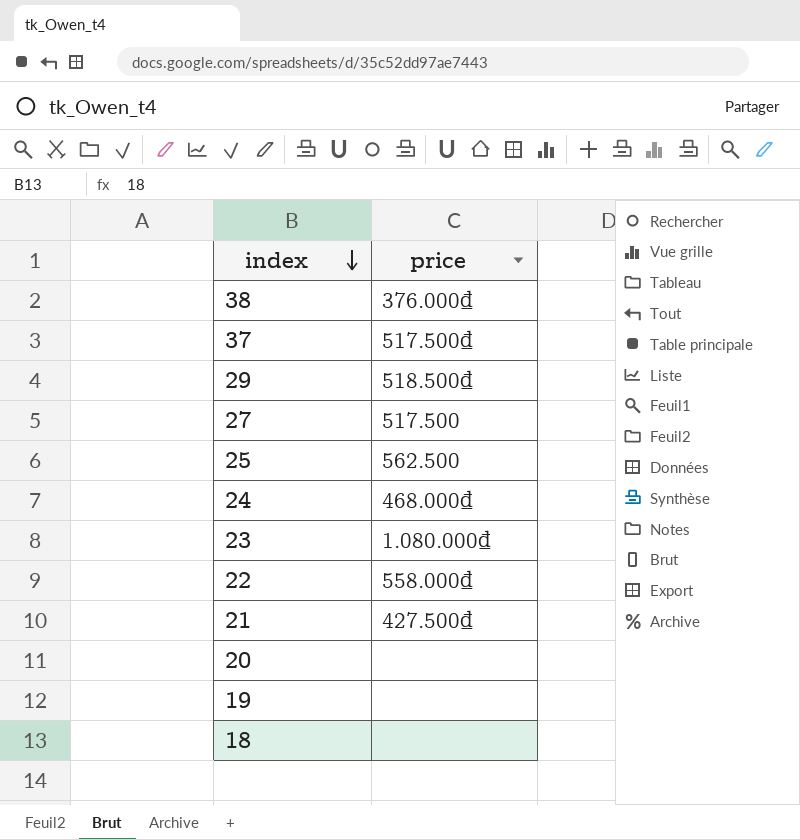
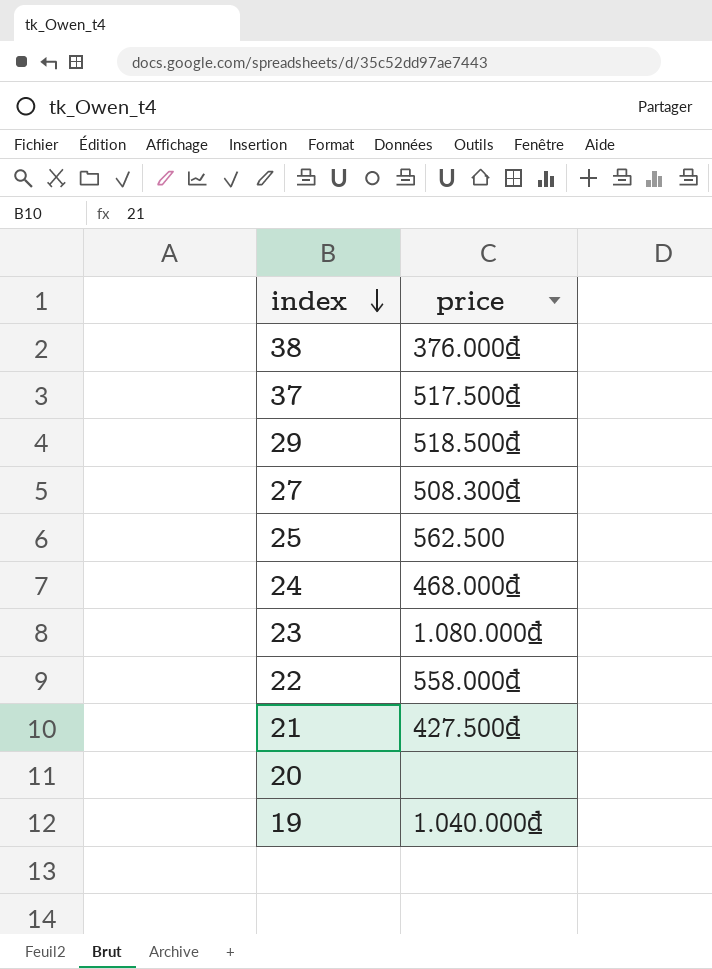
row 18: none -> none
27 | price: 517.500 -> 508.300₫
19 | price: none -> 1.040.000₫

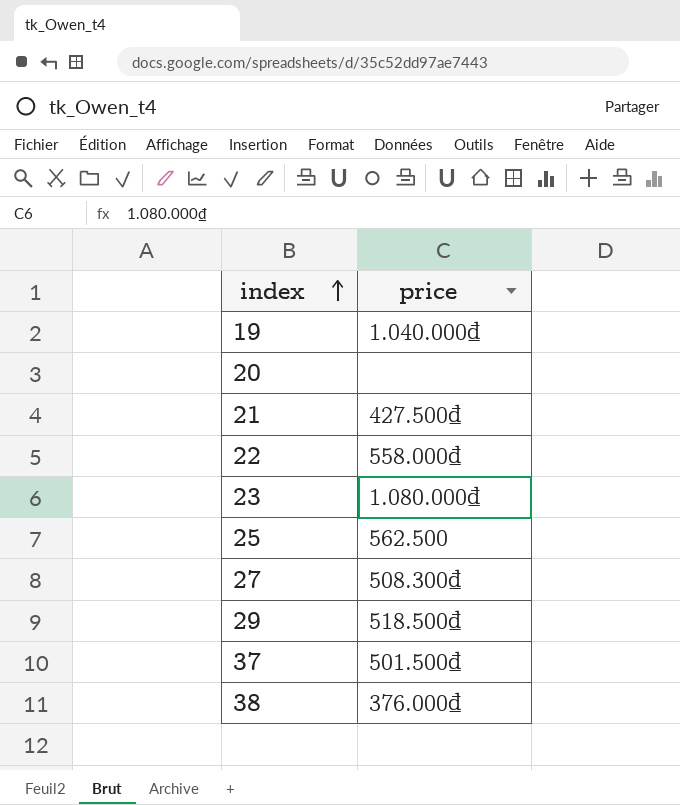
row order: index descending -> index ascending
row 24: 468.000₫ -> none
37 | price: 517.500₫ -> 501.500₫

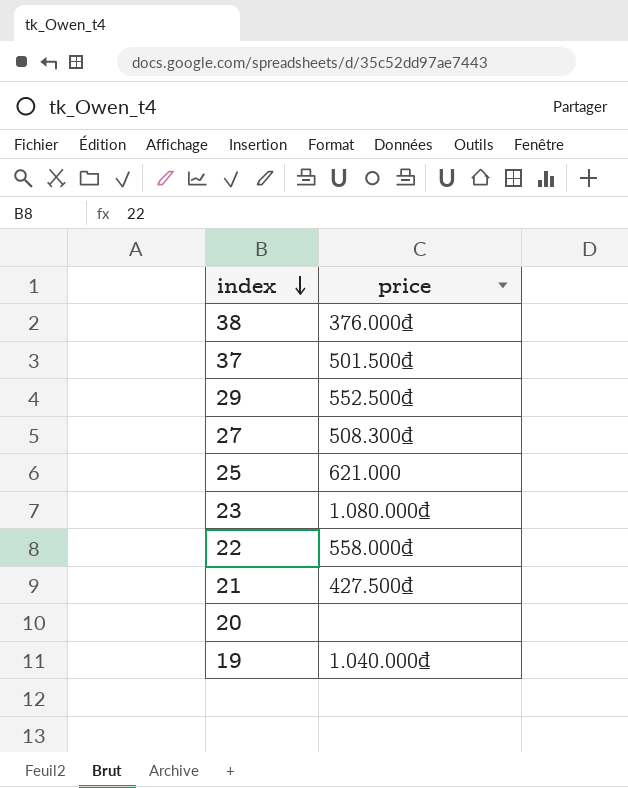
row order: index ascending -> index descending
29 | price: 518.500₫ -> 552.500₫
25 | price: 562.500 -> 621.000

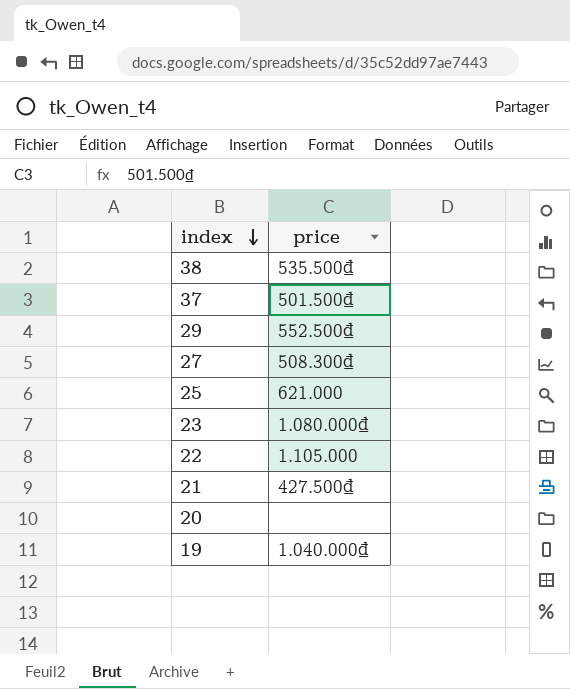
38 | price: 376.000₫ -> 535.500₫
22 | price: 558.000₫ -> 1.105.000

